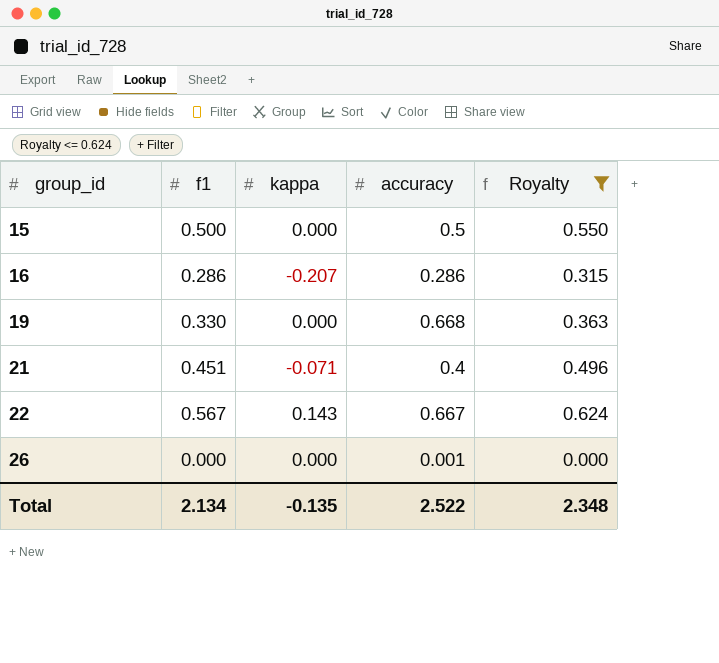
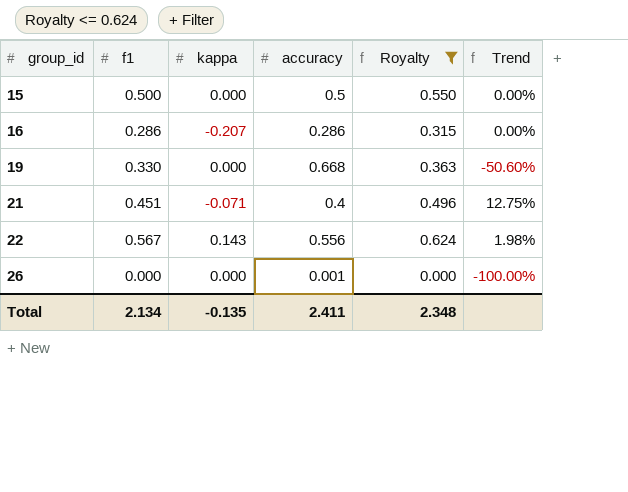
column Trend | formula: none -> ([f1] - [accuracy]) / [accuracy]
22 | accuracy: 0.667 -> 0.556
Total | accuracy: 2.522 -> 2.411

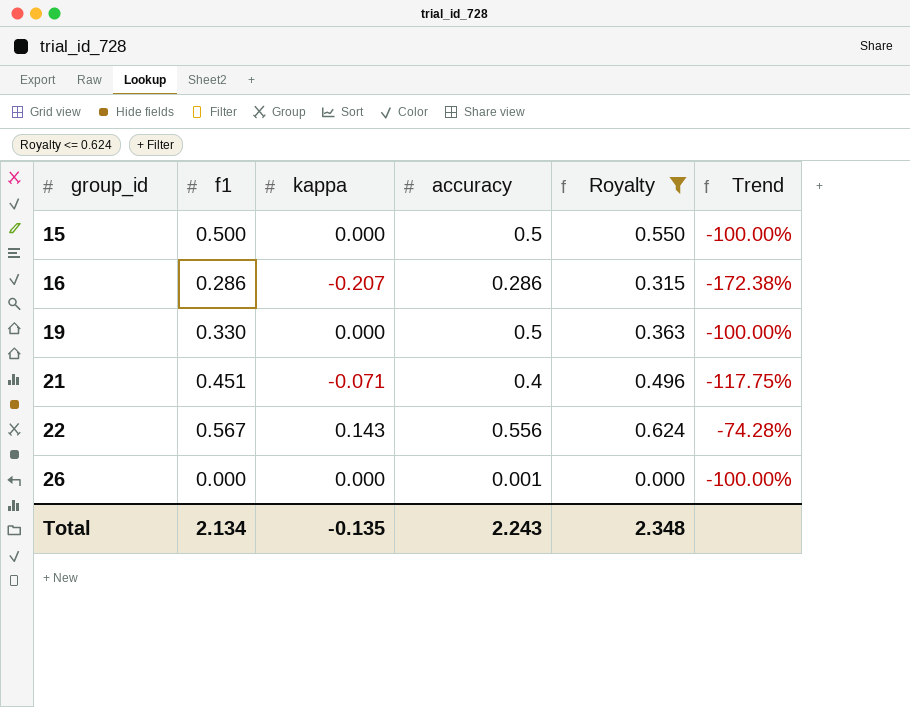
column Trend | formula: ([f1] - [accuracy]) / [accuracy] -> ([kappa] - [accuracy]) / [accuracy]
19 | accuracy: 0.668 -> 0.5
Total | accuracy: 2.411 -> 2.243

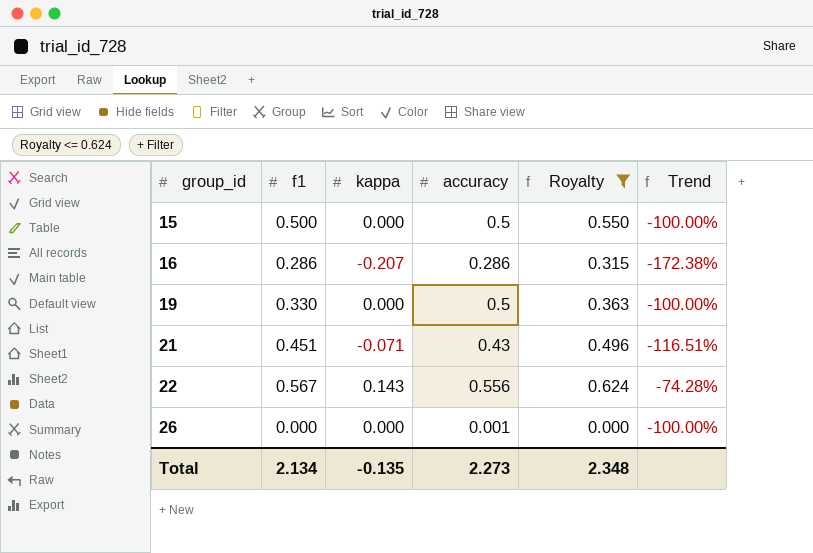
21 | accuracy: 0.4 -> 0.43
21 | Trend: -117.75% -> -116.51%
Total | accuracy: 2.243 -> 2.273

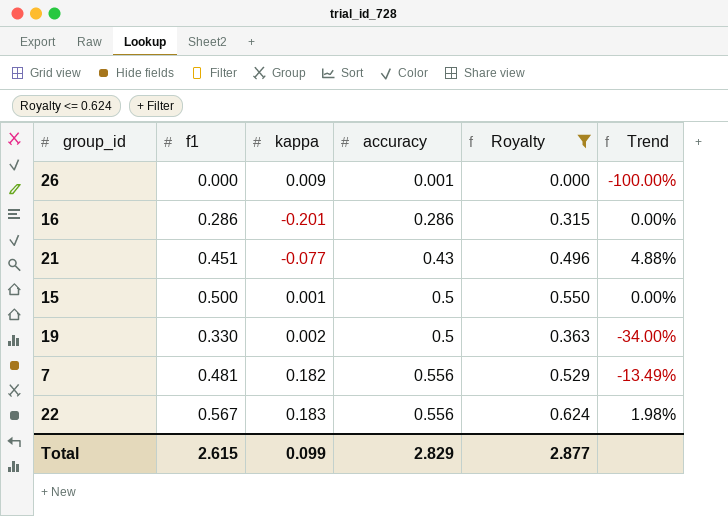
row order: group_id ascending -> accuracy ascending
column Trend | formula: ([kappa] - [accuracy]) / [accuracy] -> ([f1] - [accuracy]) / [accuracy]
26 | kappa: 0.000 -> 0.009
16 | kappa: -0.207 -> -0.201
21 | kappa: -0.071 -> -0.077
15 | kappa: 0.000 -> 0.001
19 | kappa: 0.000 -> 0.002
row 7: none -> 0.481 | 0.182 | 0.556 | 0.529 | -13.49%
22 | kappa: 0.143 -> 0.183
Total | f1: 2.134 -> 2.615
Total | kappa: -0.135 -> 0.099
Total | accuracy: 2.273 -> 2.829
Total | Royalty: 2.348 -> 2.877

